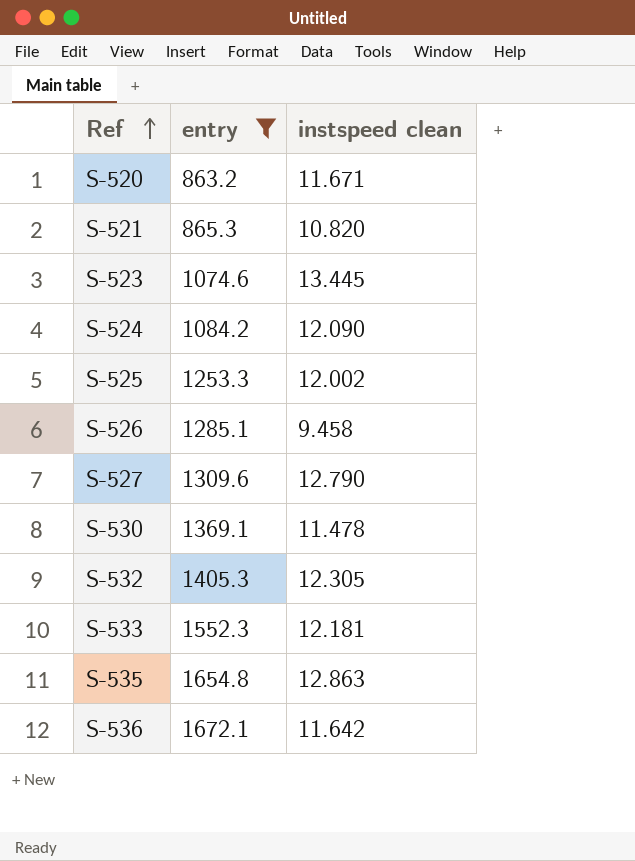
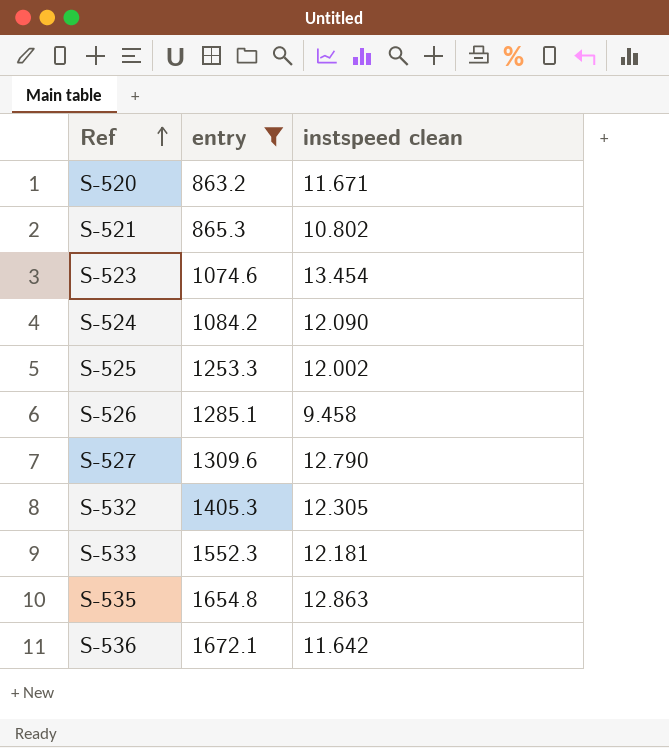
row S-530: 1369.1 | 11.478 -> none
S-521 | instspeed clean: 10.820 -> 10.802
S-523 | instspeed clean: 13.445 -> 13.454

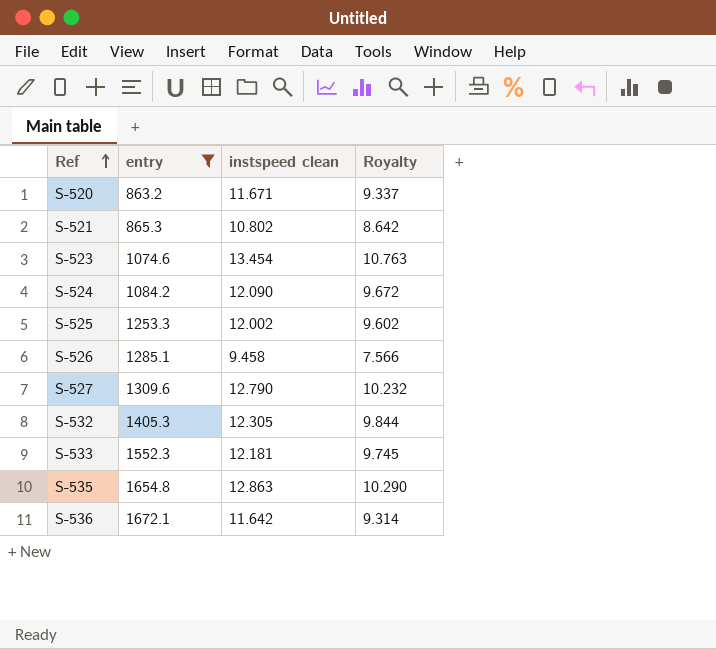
column Royalty | formula: none -> [instspeed clean] * 0.8

